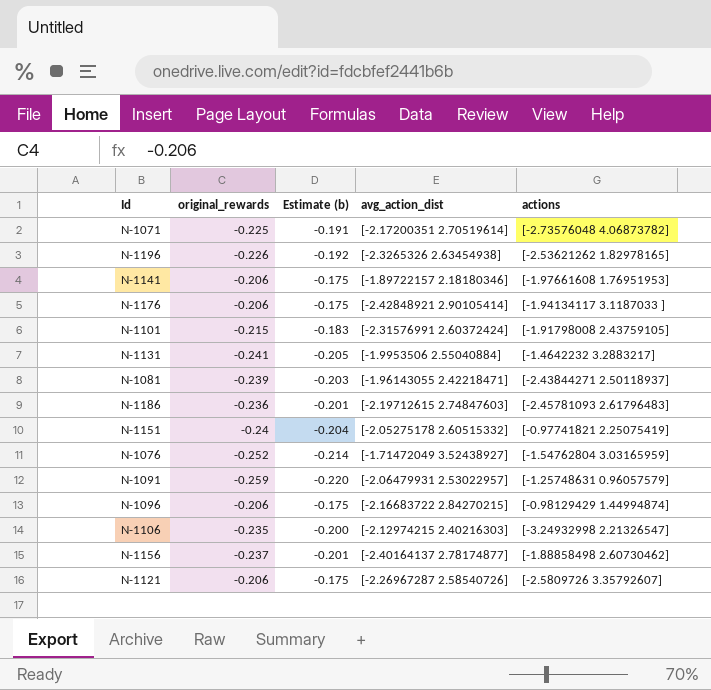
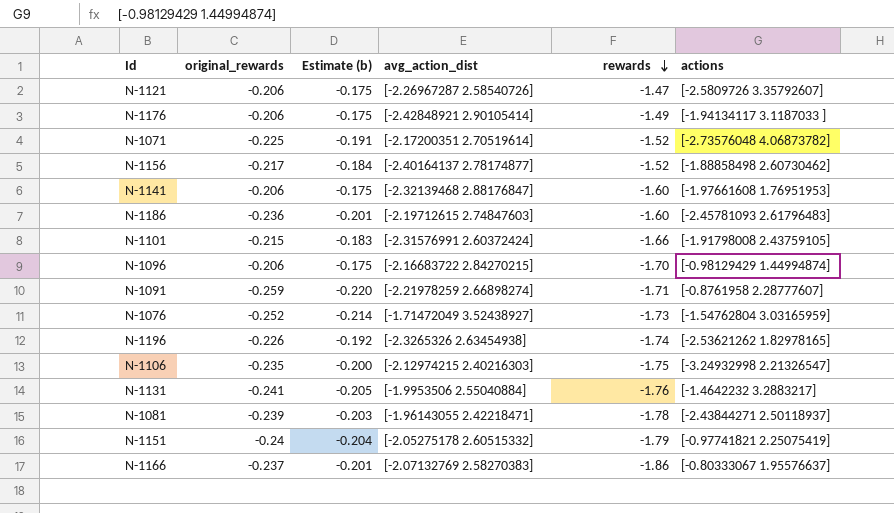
row order: none -> rewards descending
column rewards | position: none -> 5
N-1156 | original_rewards: -0.237 -> -0.217
N-1156 | Estimate (b): -0.201 -> -0.184
N-1141 | avg_action_dist: [-1.89722157 2.18180346] -> [-2.32139468 2.88176847]
N-1091 | avg_action_dist: [-2.06479931 2.53022957] -> [-2.21978259 2.66898274]
N-1091 | actions: [-1.25748631 0.96057579] -> [-0.8761958 2.28777607]
row N-1166: none -> -0.237 | -0.201 | [-2.07132769 2.58270383] | -1.86 | [-0.80333067 1.95576637]

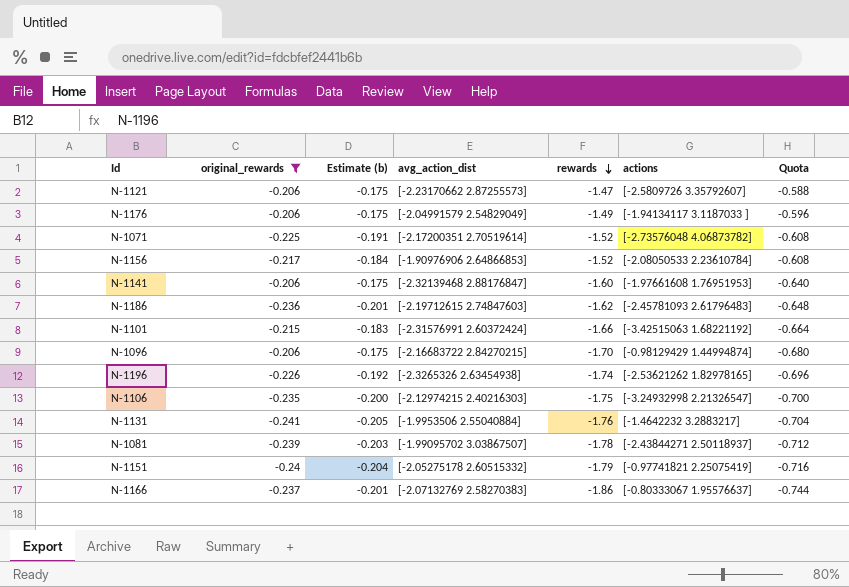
filter: none -> original_rewards >= -0.241
column Quota | formula: none -> [rewards] * 0.4
N-1121 | avg_action_dist: [-2.26967287 2.58540726] -> [-2.23170662 2.87255573]
N-1176 | avg_action_dist: [-2.42848921 2.90105414] -> [-2.04991579 2.54829049]
N-1156 | avg_action_dist: [-2.40164137 2.78174877] -> [-1.90976906 2.64866853]
N-1156 | actions: [-1.88858498 2.60730462] -> [-2.08050533 2.23610784]
N-1186 | rewards: -1.60 -> -1.62
N-1101 | actions: [-1.91798008 2.43759105] -> [-3.42515063 1.68221192]
N-1081 | avg_action_dist: [-1.96143055 2.42218471] -> [-1.99095702 3.03867507]

